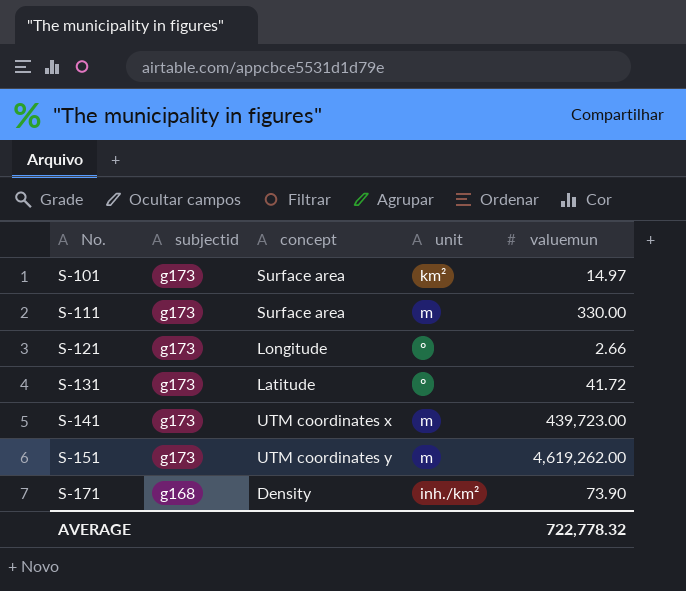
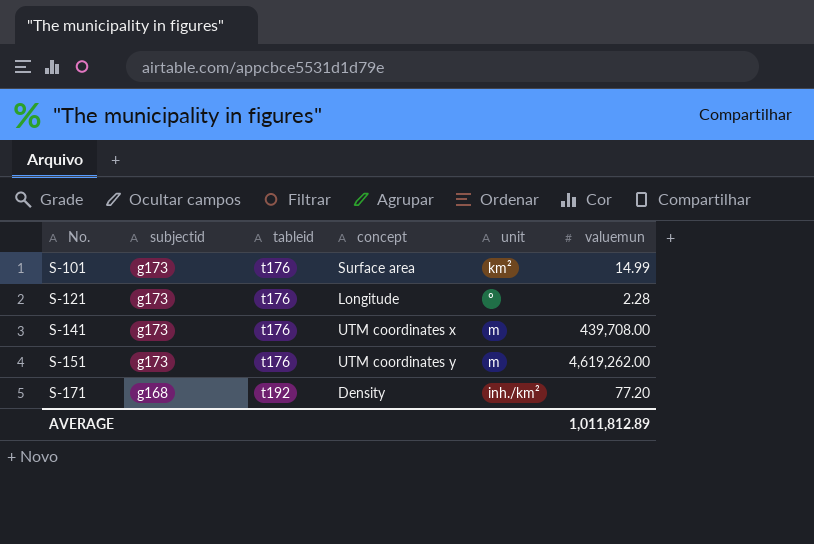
column tableid | position: none -> 3
row S-111: g173 | Surface area | m | 330.00 -> none
row S-131: g173 | Latitude | º | 41.72 -> none
S-101 | valuemun: 14.97 -> 14.99
S-121 | valuemun: 2.66 -> 2.28
S-141 | valuemun: 439,723.00 -> 439,708.00
S-171 | valuemun: 73.90 -> 77.20
AVERAGE | valuemun: 722,778.32 -> 1,011,812.89

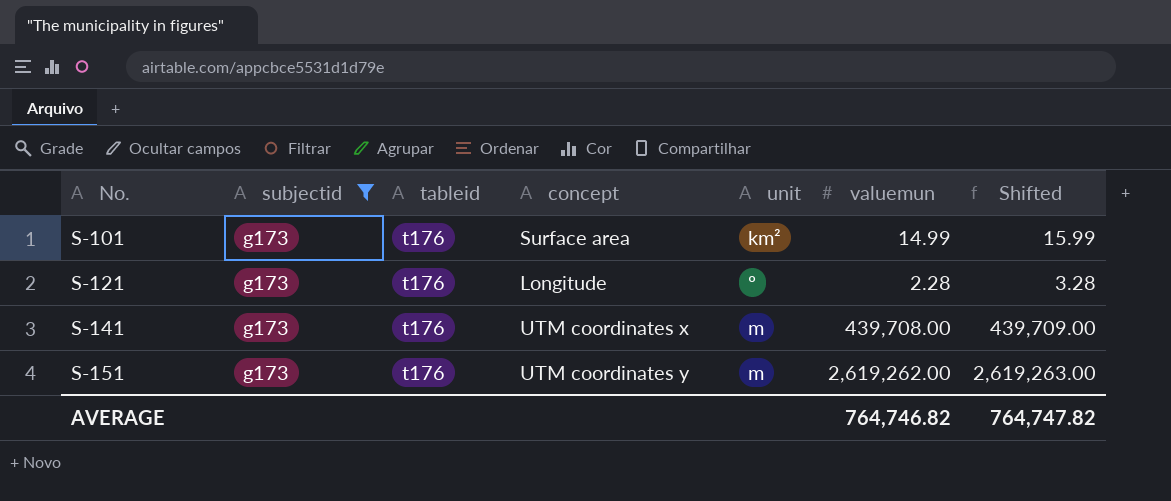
filter: none -> subjectid = g173
column Shifted | formula: none -> [valuemun] + 1
S-151 | valuemun: 4,619,262.00 -> 2,619,262.00
AVERAGE | valuemun: 1,011,812.89 -> 764,746.82

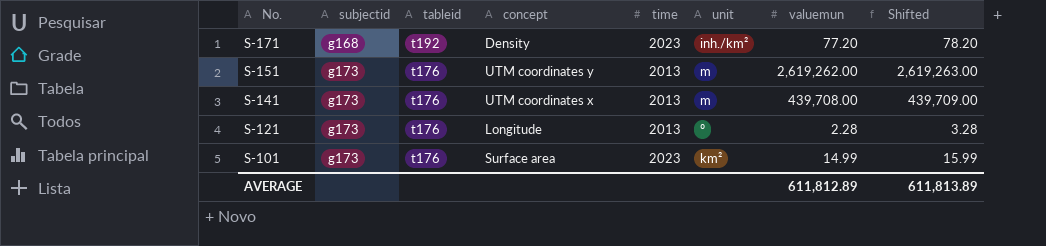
filter: subjectid = g173 -> none
row order: No. ascending -> No. descending
column time | position: none -> 5
AVERAGE | valuemun: 764,746.82 -> 611,812.89
AVERAGE | Shifted: 764,747.82 -> 611,813.89

